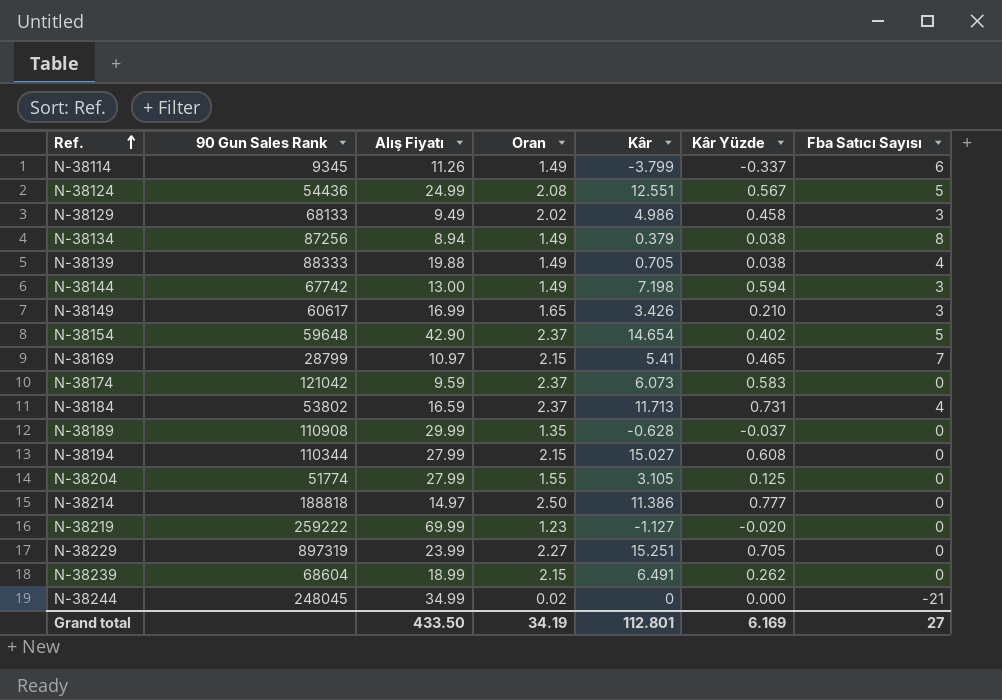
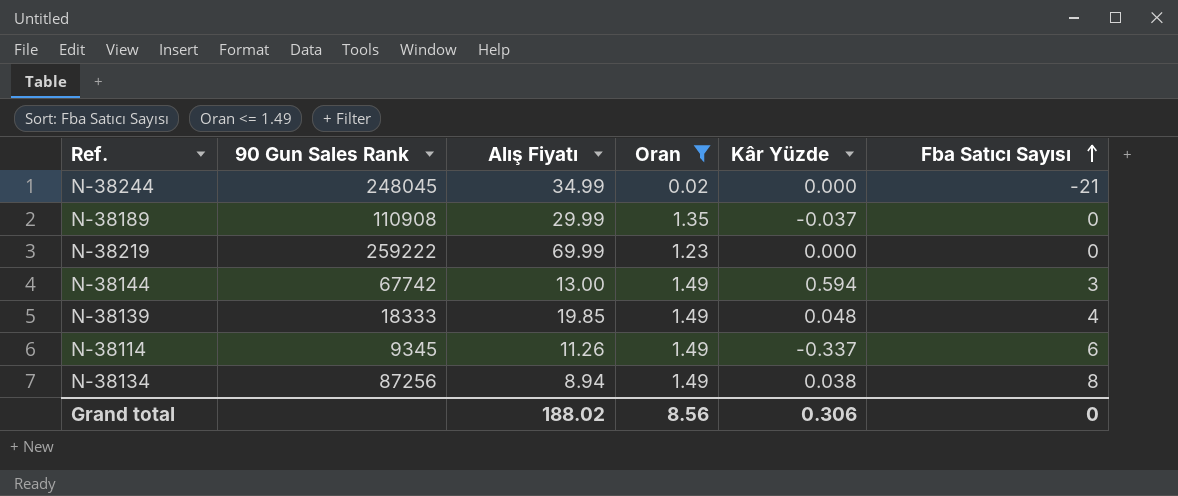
filter: none -> Oran <= 1.49
row order: Ref. ascending -> Fba Satıcı Sayısı ascending
column Kâr | position: 5 -> none
N-38219 | Kâr Yüzde: -0.020 -> 0.000
N-38139 | 90 Gun Sales Rank: 88333 -> 18333
N-38139 | Alış Fiyatı: 19.88 -> 19.85
N-38139 | Kâr Yüzde: 0.038 -> 0.048
Grand total | Alış Fiyatı: 433.50 -> 188.02
Grand total | Oran: 34.19 -> 8.56
Grand total | Kâr Yüzde: 6.169 -> 0.306
Grand total | Fba Satıcı Sayısı: 27 -> 0

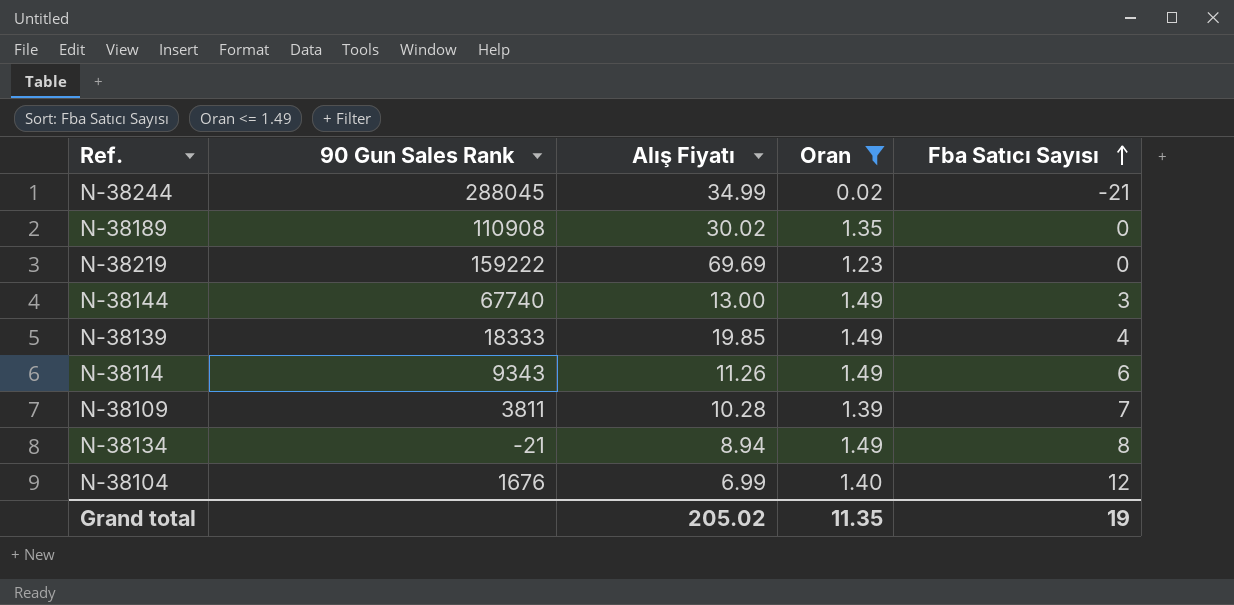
column Kâr Yüzde | position: 5 -> none
N-38244 | 90 Gun Sales Rank: 248045 -> 288045
N-38189 | Alış Fiyatı: 29.99 -> 30.02
N-38219 | 90 Gun Sales Rank: 259222 -> 159222
N-38219 | Alış Fiyatı: 69.99 -> 69.69
N-38144 | 90 Gun Sales Rank: 67742 -> 67740
N-38114 | 90 Gun Sales Rank: 9345 -> 9343
row N-38109: none -> 3811 | 10.28 | 1.39 | 7
N-38134 | 90 Gun Sales Rank: 87256 -> -21
row N-38104: none -> 1676 | 6.99 | 1.40 | 12
Grand total | Alış Fiyatı: 188.02 -> 205.02
Grand total | Oran: 8.56 -> 11.35
Grand total | Fba Satıcı Sayısı: 0 -> 19

